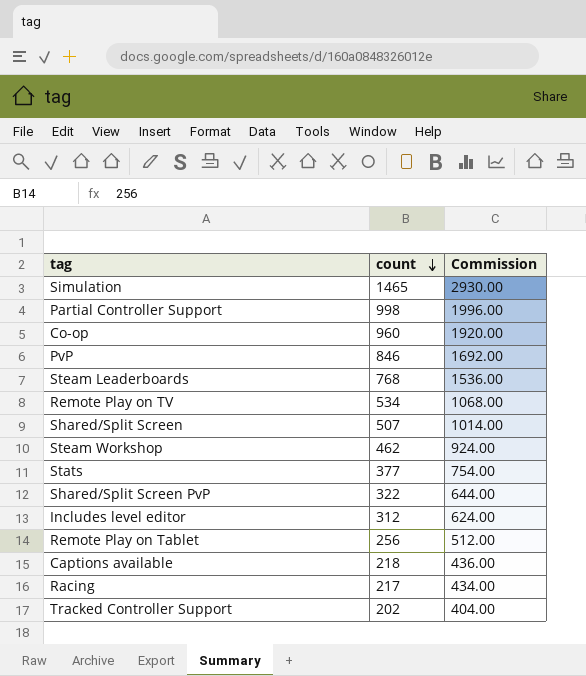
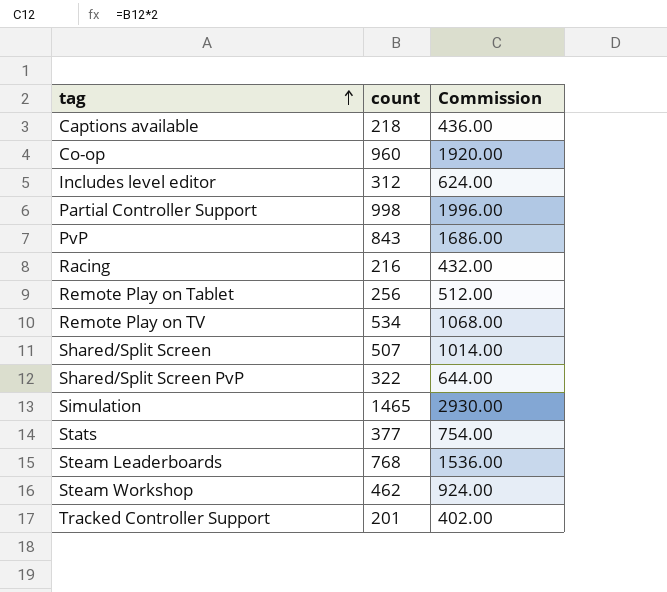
row order: count descending -> tag ascending
PvP | count: 846 -> 843
PvP | Commission: 1692.00 -> 1686.00
Racing | count: 217 -> 216
Racing | Commission: 434.00 -> 432.00
Tracked Controller Support | count: 202 -> 201
Tracked Controller Support | Commission: 404.00 -> 402.00

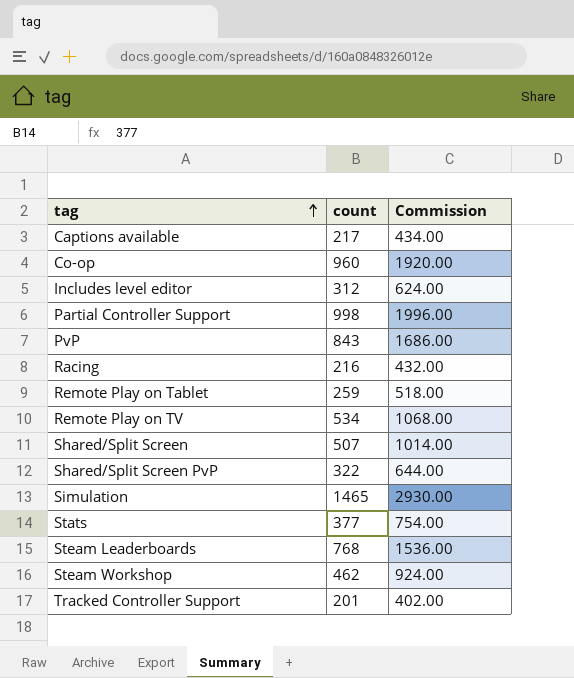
Captions available | count: 218 -> 217
Captions available | Commission: 436.00 -> 434.00
Remote Play on Tablet | count: 256 -> 259
Remote Play on Tablet | Commission: 512.00 -> 518.00

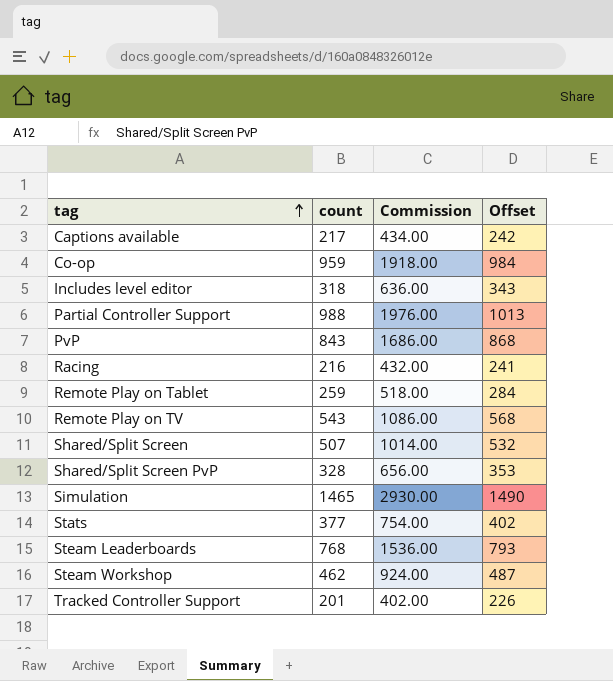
column Offset | formula: none -> [count] + 25
Co-op | count: 960 -> 959
Co-op | Commission: 1920.00 -> 1918.00
Includes level editor | count: 312 -> 318
Includes level editor | Commission: 624.00 -> 636.00
Partial Controller Support | count: 998 -> 988
Partial Controller Support | Commission: 1996.00 -> 1976.00
Remote Play on TV | count: 534 -> 543
Remote Play on TV | Commission: 1068.00 -> 1086.00
Shared/Split Screen PvP | count: 322 -> 328
Shared/Split Screen PvP | Commission: 644.00 -> 656.00

